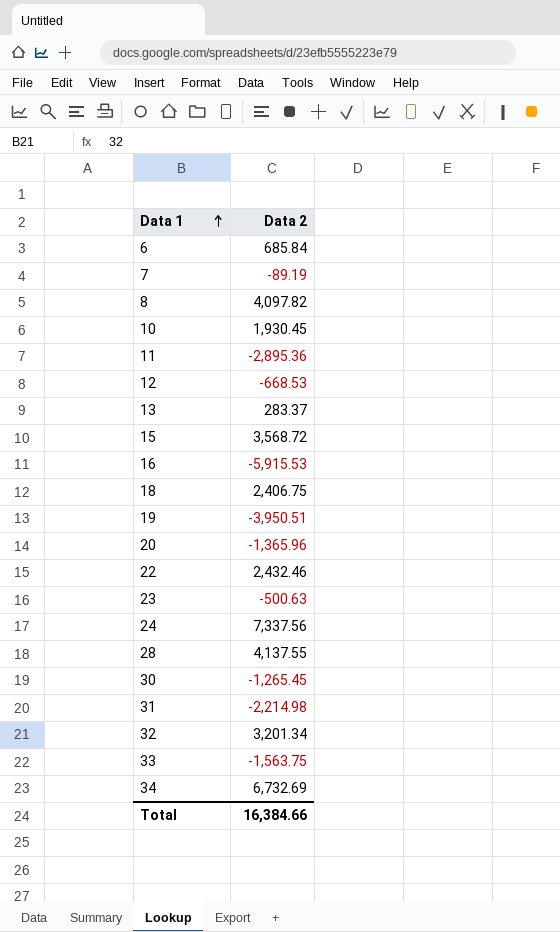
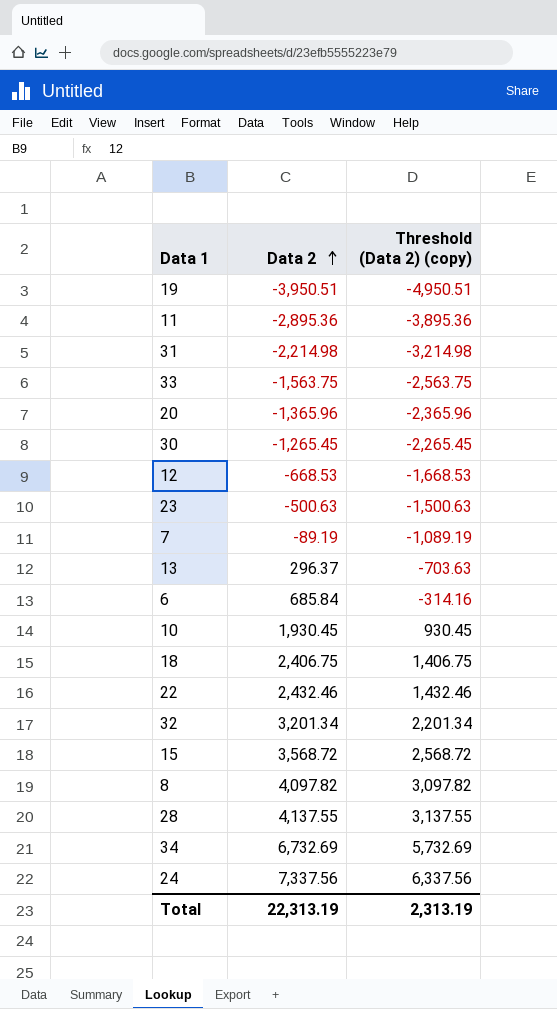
row order: Data 1 ascending -> Data 2 ascending
column Threshold (Data 2) (copy) | formula: none -> [Data 2] - 1000
row 16: -5,915.53 -> none
13 | Data 2: 283.37 -> 296.37
Total | Data 2: 16,384.66 -> 22,313.19

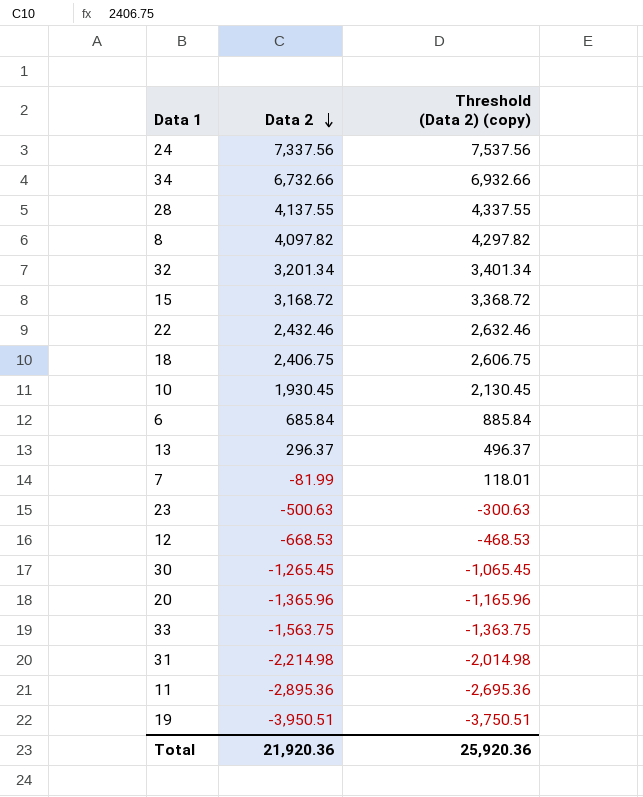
row order: Data 2 ascending -> Data 2 descending
column Threshold (Data 2) (copy) | formula: [Data 2] - 1000 -> [Data 2] + 200
34 | Data 2: 6,732.69 -> 6,732.66
15 | Data 2: 3,568.72 -> 3,168.72
7 | Data 2: -89.19 -> -81.99
Total | Data 2: 22,313.19 -> 21,920.36
Total | Threshold (Data 2) (copy): 2,313.19 -> 25,920.36

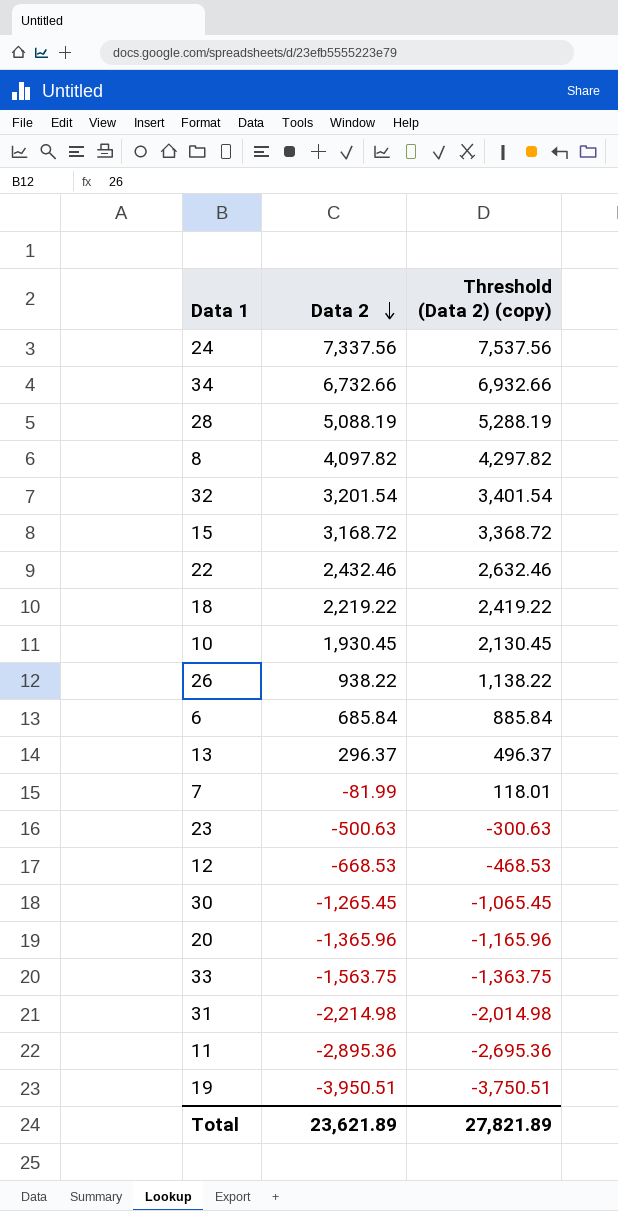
28 | Data 2: 4,137.55 -> 5,088.19
28 | Threshold (Data 2) (copy): 4,337.55 -> 5,288.19
32 | Data 2: 3,201.34 -> 3,201.54
32 | Threshold (Data 2) (copy): 3,401.34 -> 3,401.54
18 | Data 2: 2,406.75 -> 2,219.22
18 | Threshold (Data 2) (copy): 2,606.75 -> 2,419.22
row 26: none -> 938.22 | 1,138.22
Total | Data 2: 21,920.36 -> 23,621.89
Total | Threshold (Data 2) (copy): 25,920.36 -> 27,821.89

